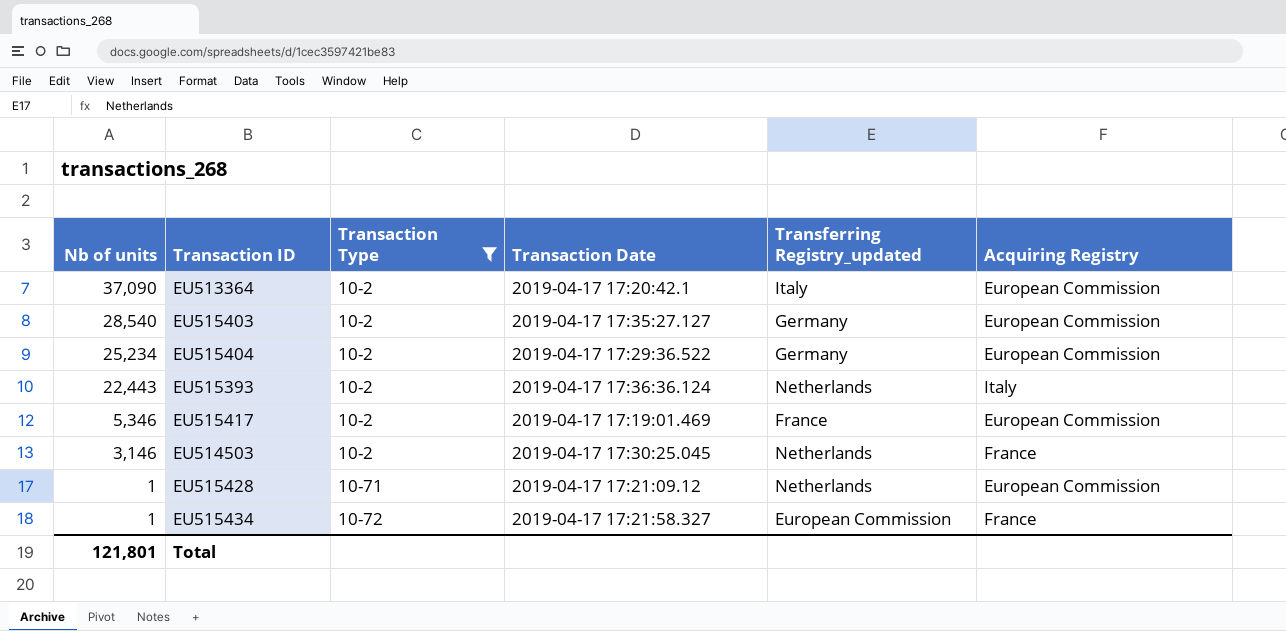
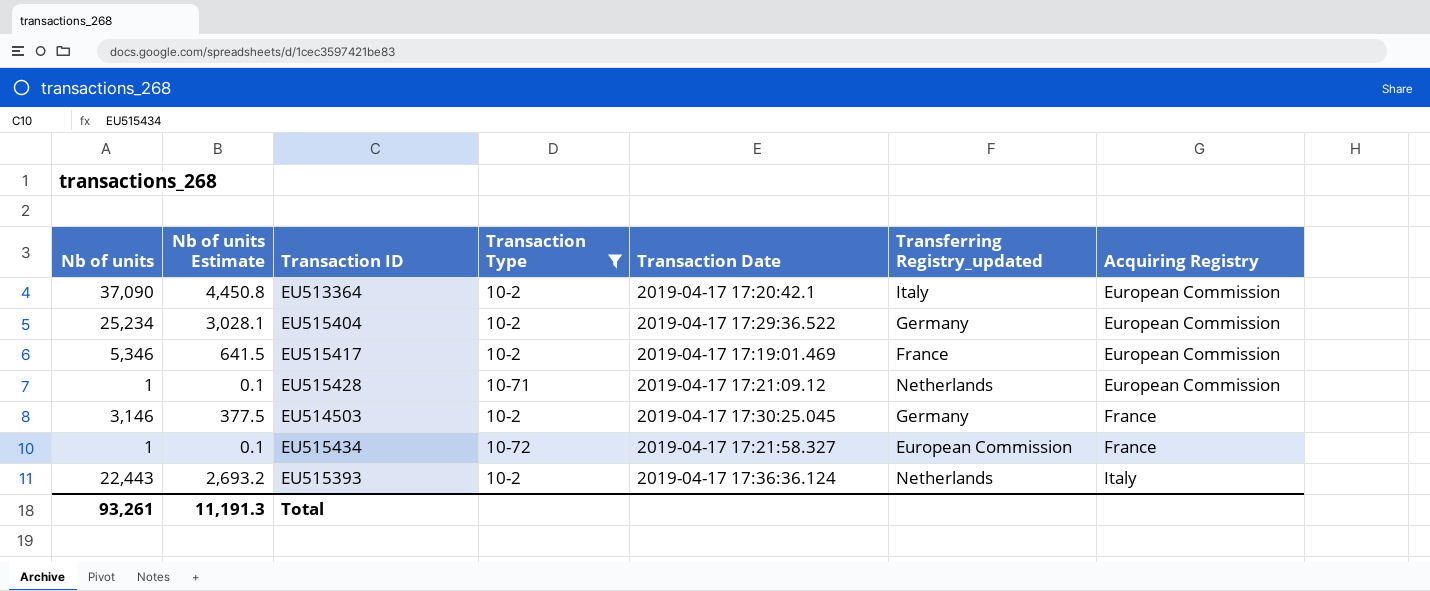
row order: Nb of units descending -> Acquiring Registry ascending
column Nb of units Estimate | formula: none -> [Nb of units] * 0.12
row EU515403: 28,540 | 10-2 | 2019-04-17 17:35:27.127 | Germany | European Commission -> none
EU514503 | Transferring Registry_updated: Netherlands -> Germany
Total | Nb of units: 121,801 -> 93,261

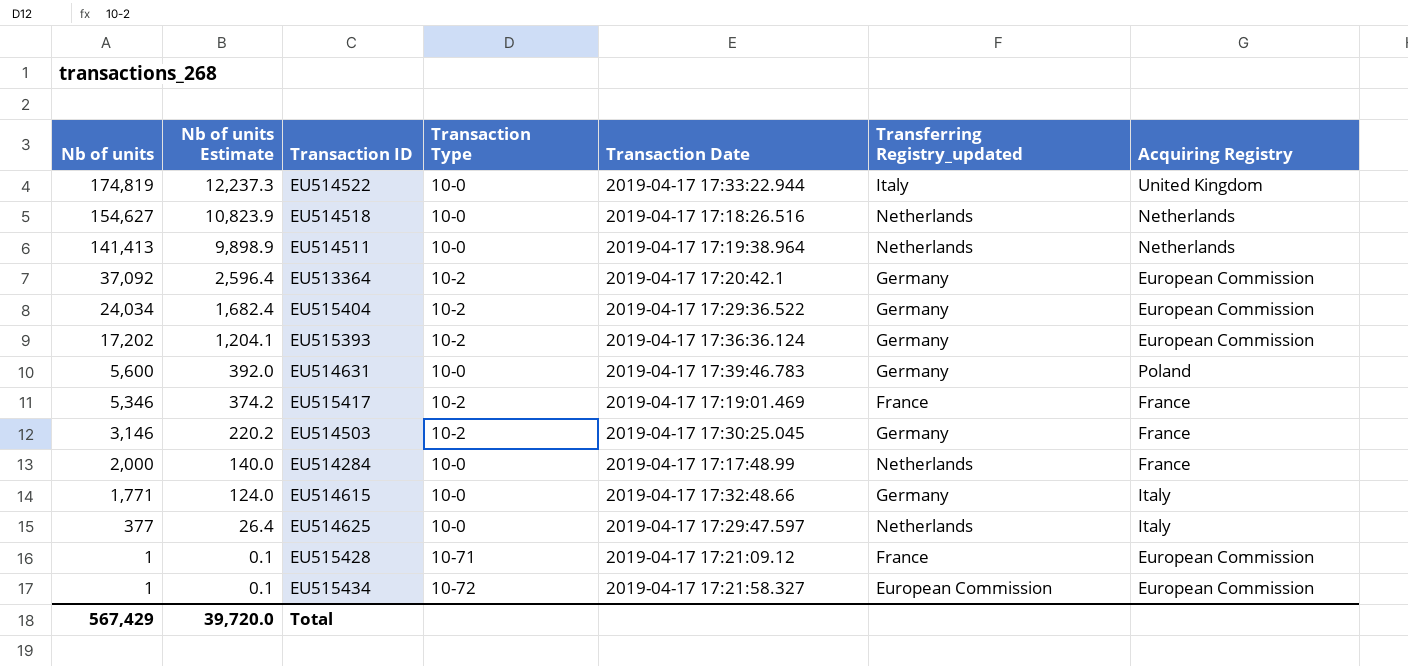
filter: Transaction Type != 10-0 -> none
row order: Acquiring Registry ascending -> Nb of units descending
column Nb of units Estimate | formula: [Nb of units] * 0.12 -> [Nb of units] * 0.07
EU513364 | Nb of units: 37,090 -> 37,092
EU513364 | Transferring Registry_updated: Italy -> Germany
EU515404 | Nb of units: 25,234 -> 24,034
EU515393 | Nb of units: 22,443 -> 17,202
EU515393 | Transferring Registry_updated: Netherlands -> Germany
EU515393 | Acquiring Registry: Italy -> European Commission
EU515417 | Acquiring Registry: European Commission -> France
EU515428 | Transferring Registry_updated: Netherlands -> France
EU515434 | Acquiring Registry: France -> European Commission
Total | Nb of units: 93,261 -> 567,429
Total | Nb of units Estimate: 11,191.3 -> 39,720.0

